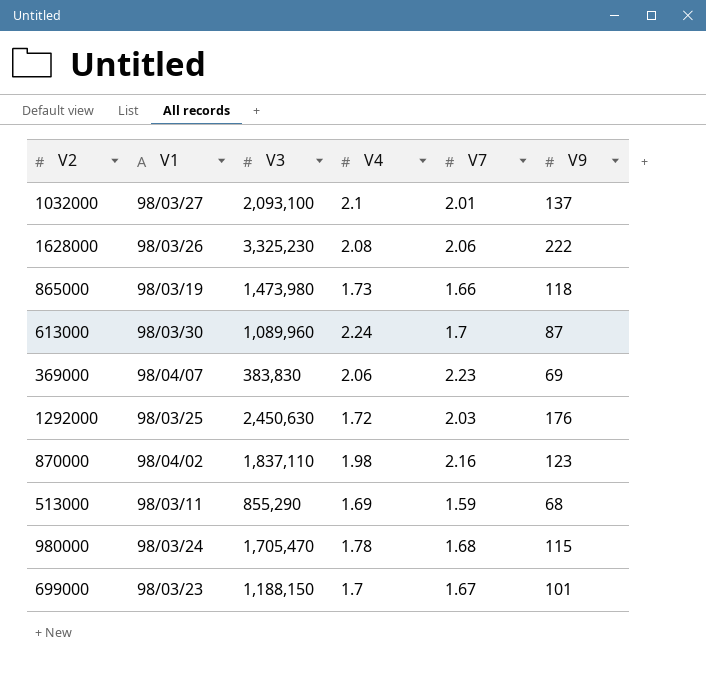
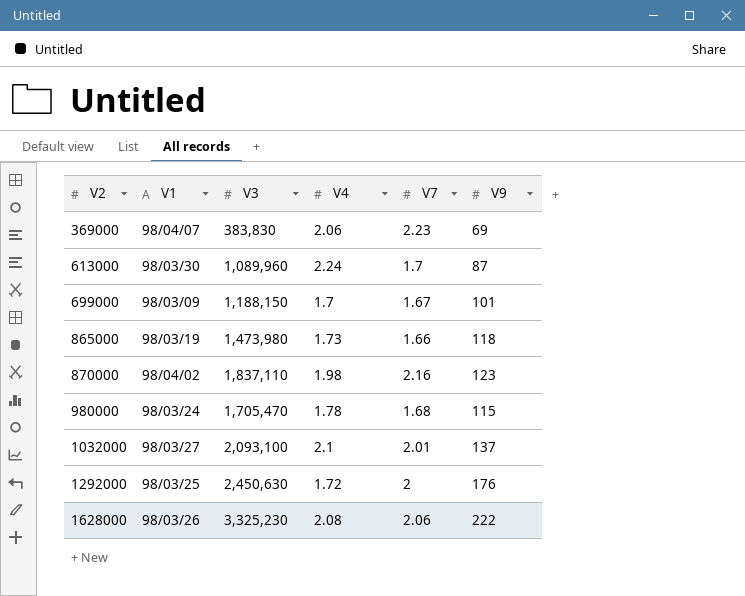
row order: none -> V2 ascending
row 513000: 98/03/11 | 855,290 | 1.69 | 1.59 | 68 -> none
699000 | V1: 98/03/23 -> 98/03/09
1292000 | V7: 2.03 -> 2

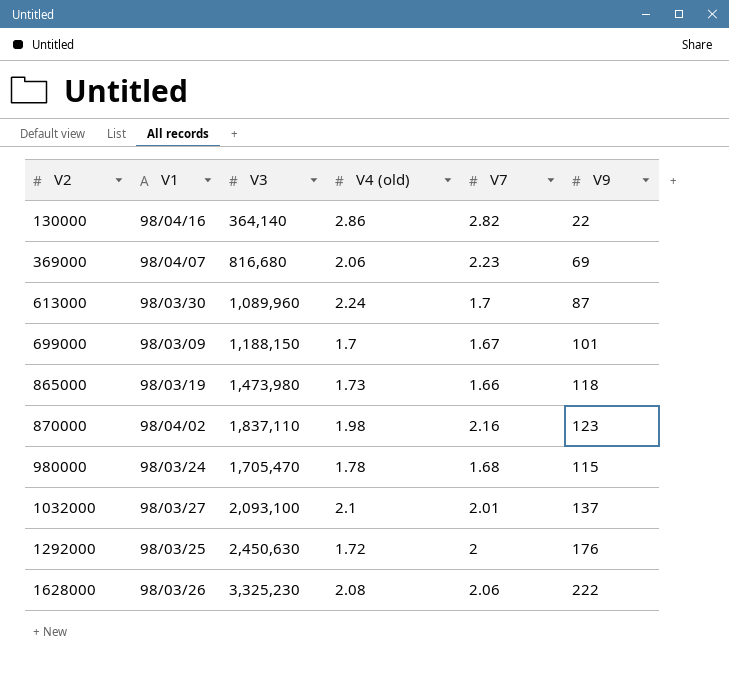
column name: V4 -> V4 (old)
row 130000: none -> 98/04/16 | 364,140 | 2.86 | 2.82 | 22
369000 | V3: 383,830 -> 816,680

